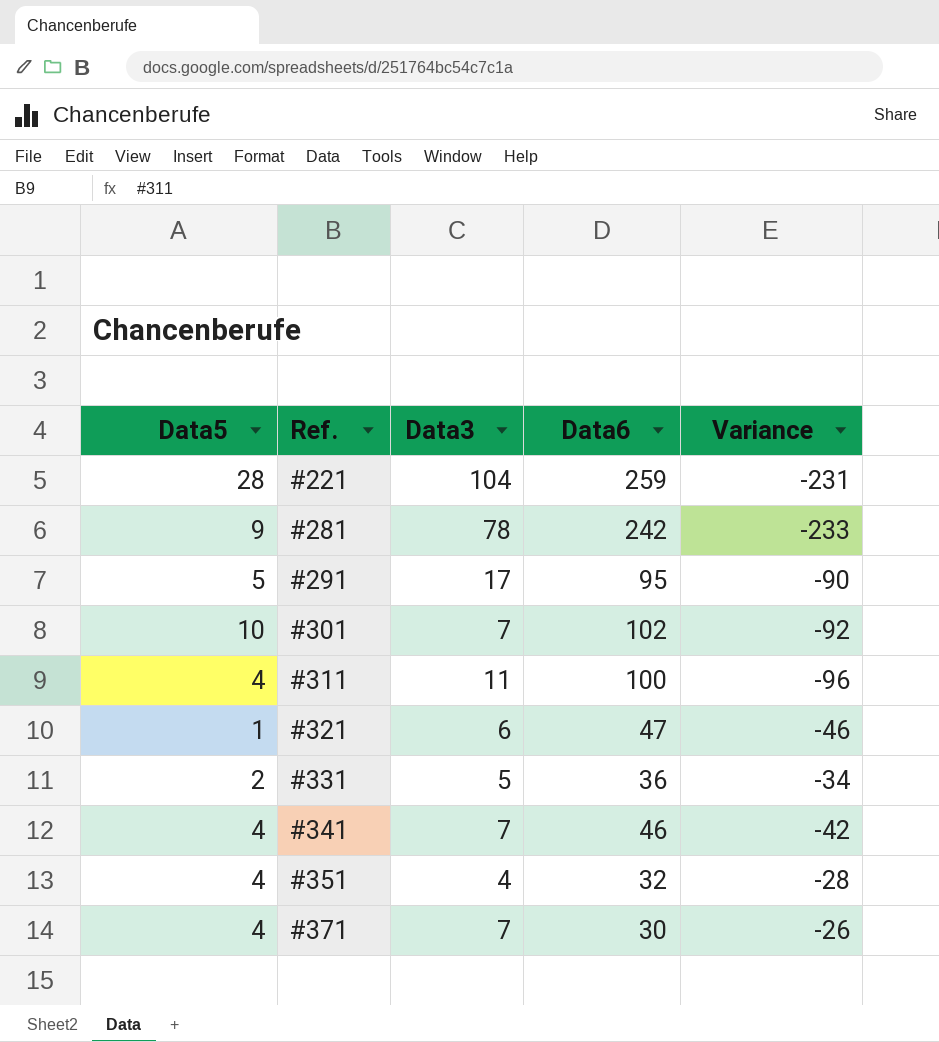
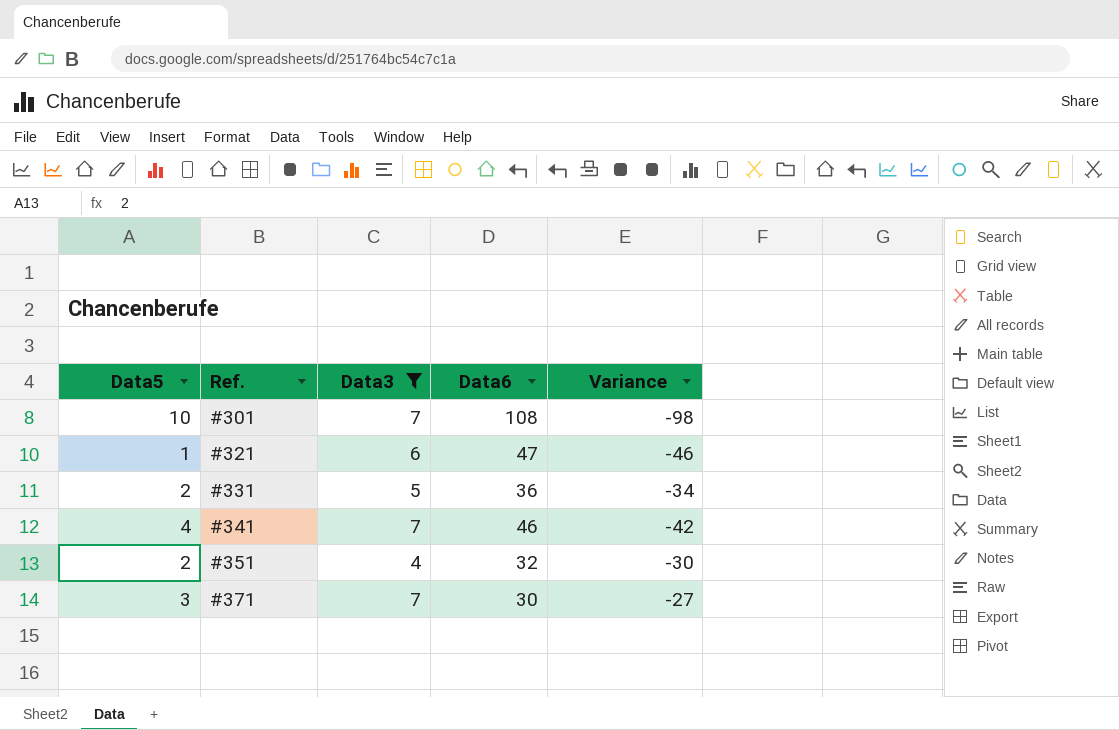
filter: none -> Data3 <= 7
#301 | Data6: 102 -> 108
#301 | Variance: -92 -> -98
#351 | Data5: 4 -> 2
#351 | Variance: -28 -> -30
#371 | Data5: 4 -> 3
#371 | Variance: -26 -> -27

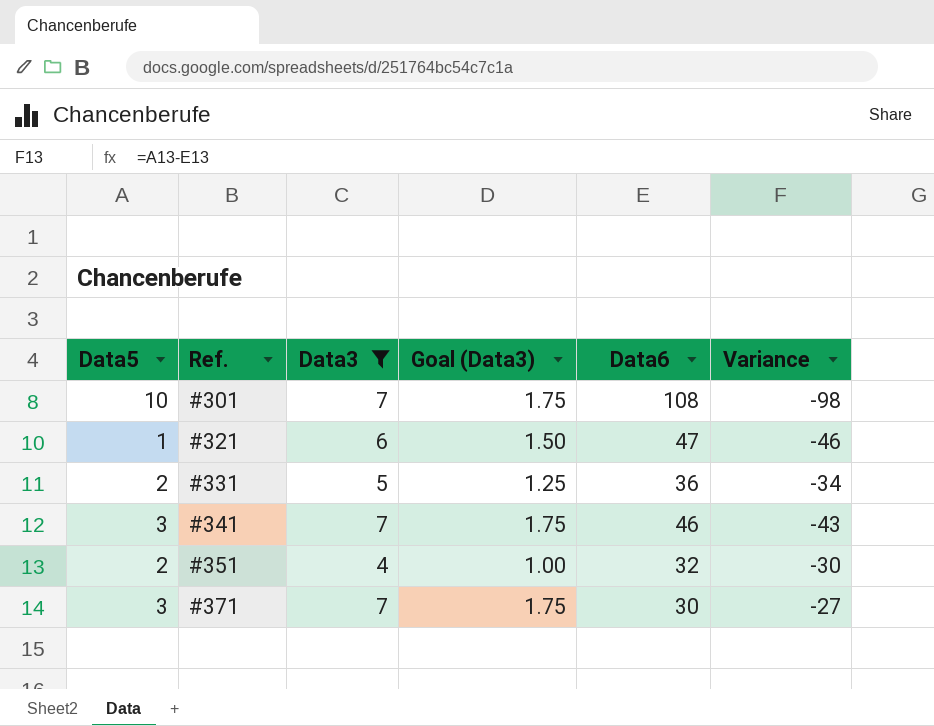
column Goal (Data3) | formula: none -> [Data3] * 0.25
#341 | Data5: 4 -> 3
#341 | Variance: -42 -> -43

